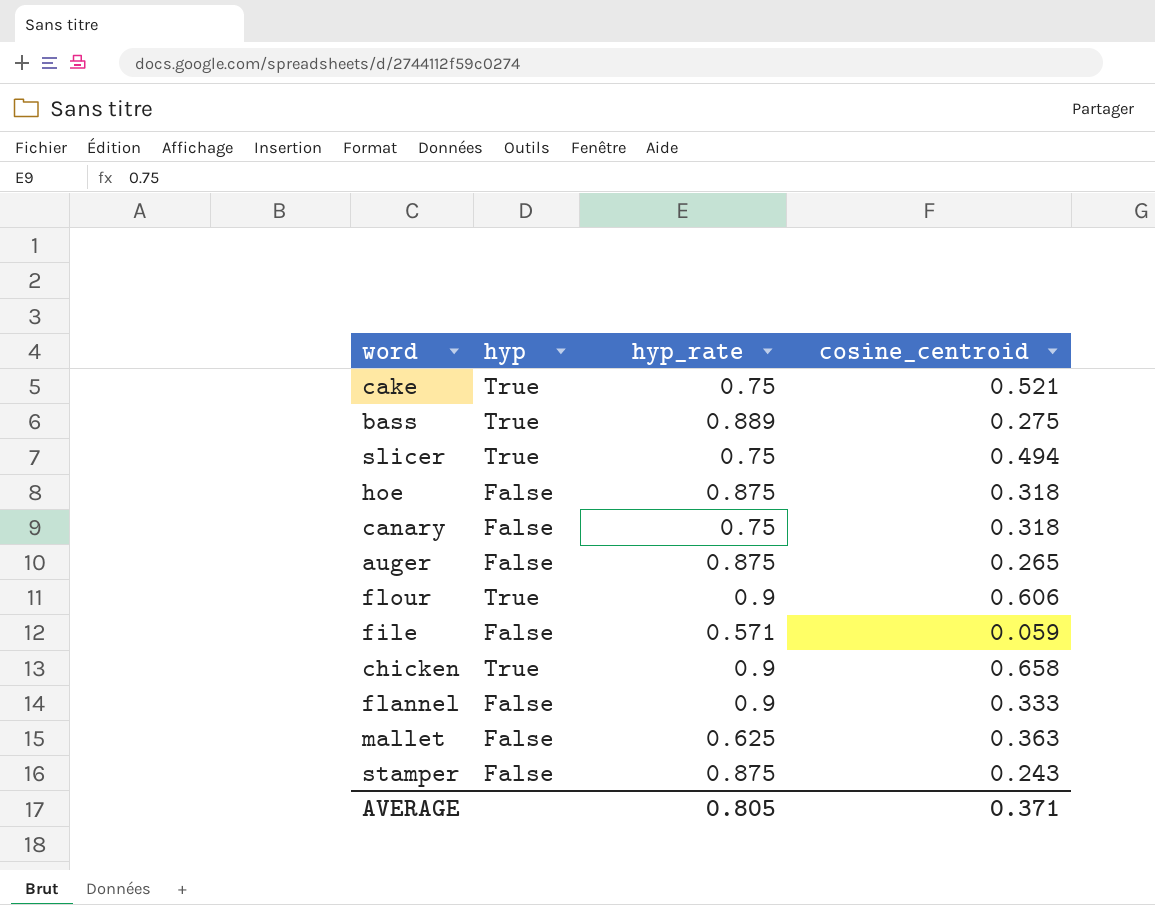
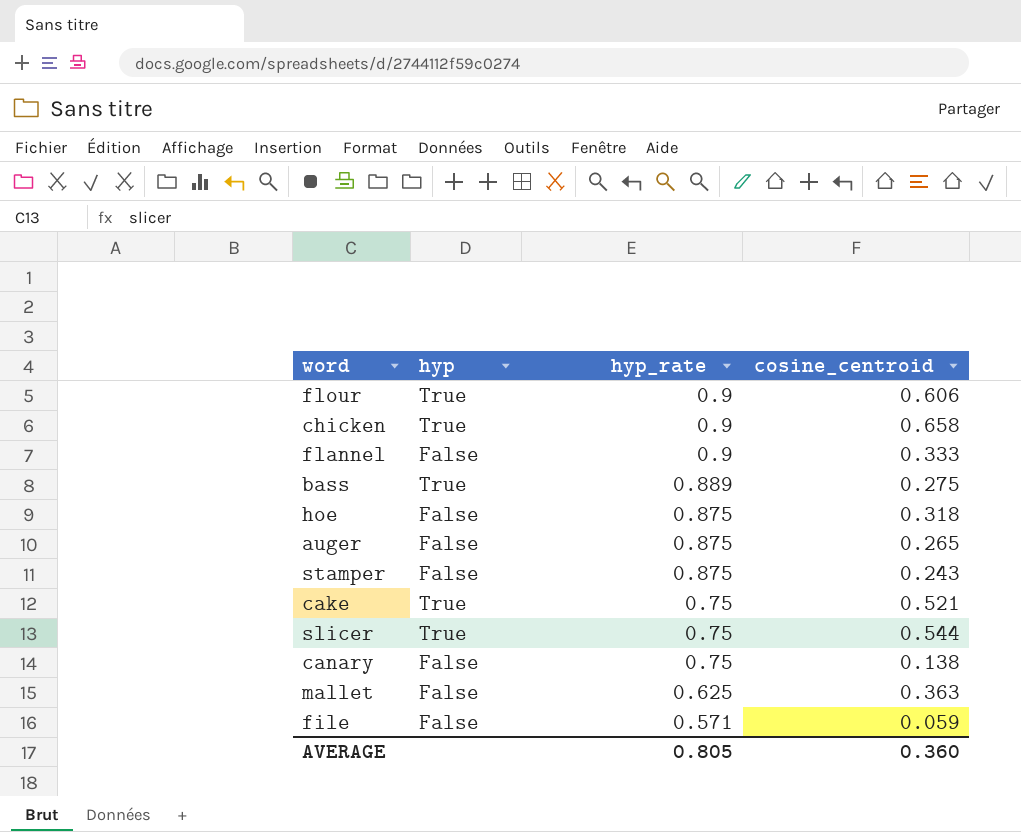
row order: none -> hyp_rate descending
slicer | cosine_centroid: 0.494 -> 0.544
canary | cosine_centroid: 0.318 -> 0.138
AVERAGE | cosine_centroid: 0.371 -> 0.360

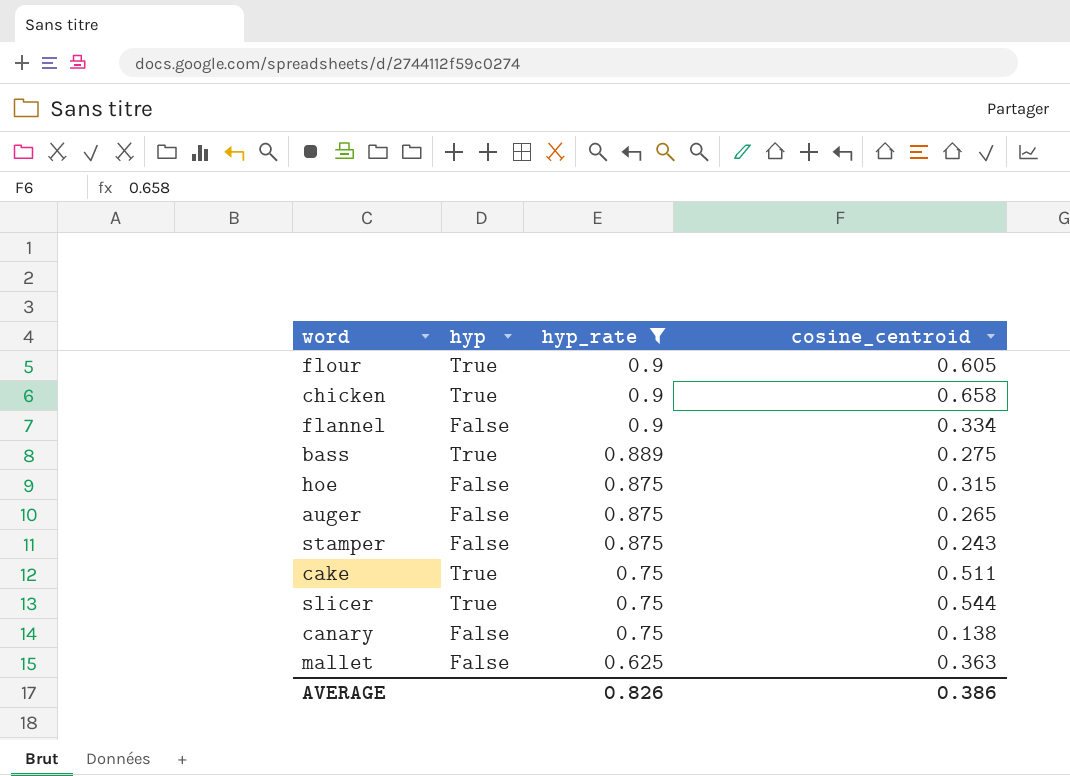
filter: none -> hyp_rate != 0.571
flour | cosine_centroid: 0.606 -> 0.605
flannel | cosine_centroid: 0.333 -> 0.334
hoe | cosine_centroid: 0.318 -> 0.315
cake | cosine_centroid: 0.521 -> 0.511
AVERAGE | hyp_rate: 0.805 -> 0.826
AVERAGE | cosine_centroid: 0.360 -> 0.386

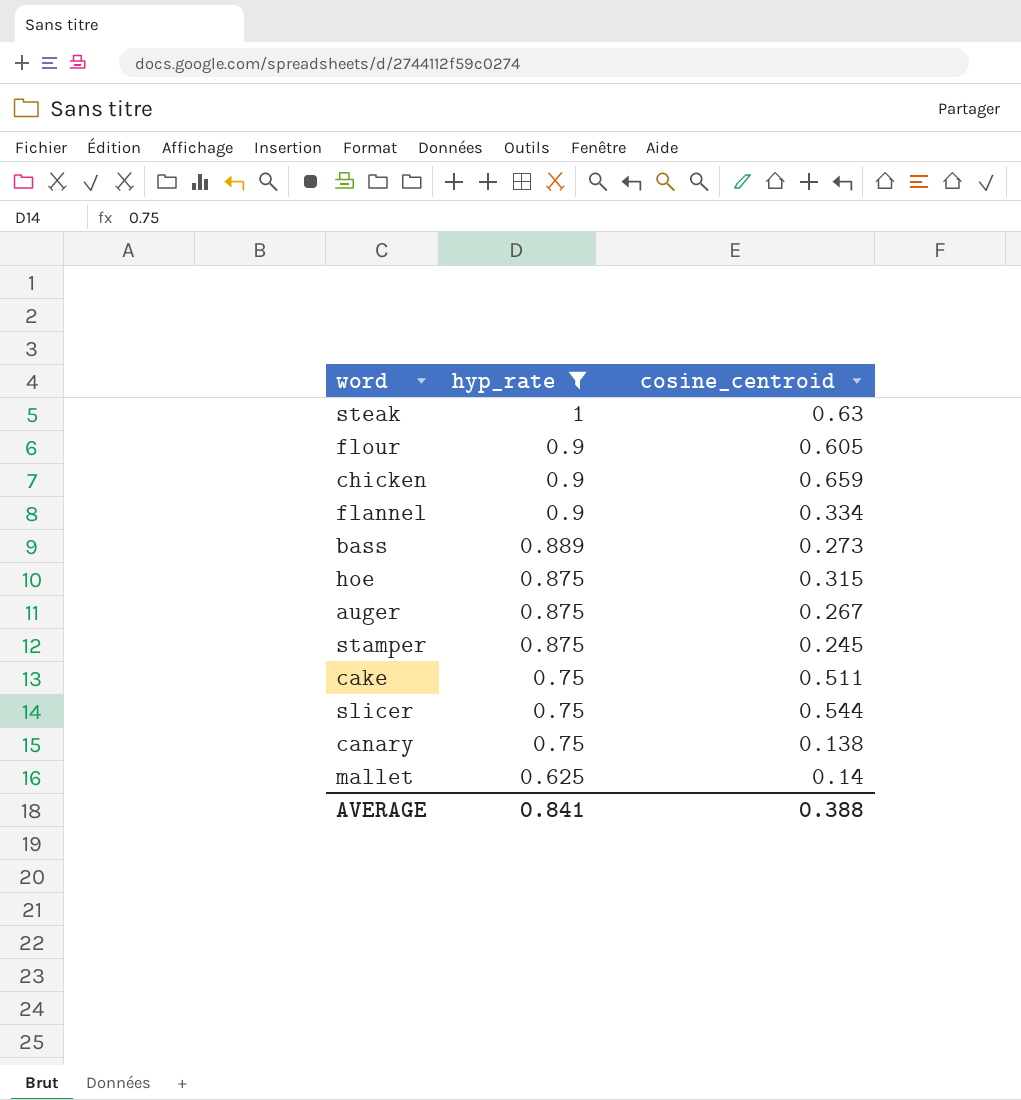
column hyp | position: 2 -> none
row steak: none -> 1 | 0.63
chicken | cosine_centroid: 0.658 -> 0.659
bass | cosine_centroid: 0.275 -> 0.273
auger | cosine_centroid: 0.265 -> 0.267
stamper | cosine_centroid: 0.243 -> 0.245
mallet | cosine_centroid: 0.363 -> 0.14
AVERAGE | hyp_rate: 0.826 -> 0.841
AVERAGE | cosine_centroid: 0.386 -> 0.388

